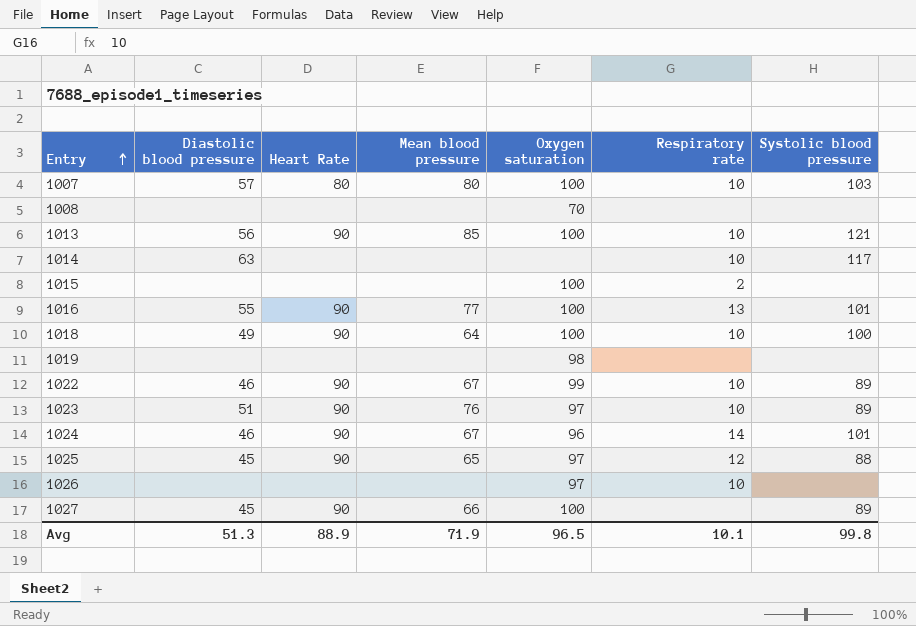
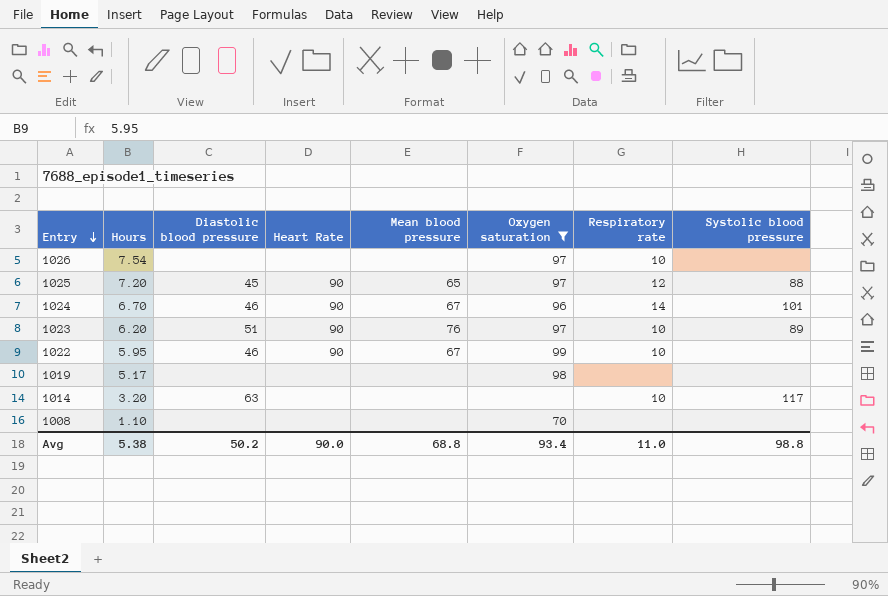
filter: none -> Oxygen saturation != 100
row order: Entry ascending -> Entry descending
column Hours | position: none -> 2
1022 | Systolic blood pressure: 89 -> none
Avg | Diastolic blood pressure: 51.3 -> 50.2
Avg | Heart Rate: 88.9 -> 90.0
Avg | Mean blood pressure: 71.9 -> 68.8
Avg | Oxygen saturation: 96.5 -> 93.4
Avg | Respiratory rate: 10.1 -> 11.0
Avg | Systolic blood pressure: 99.8 -> 98.8

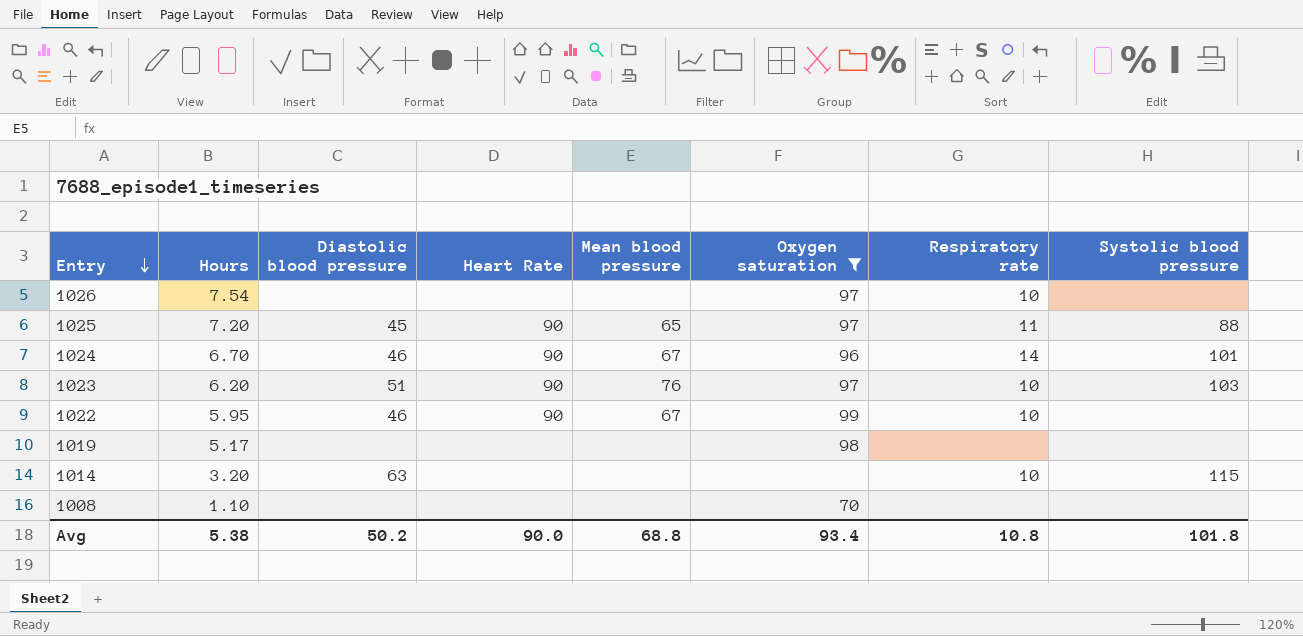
1025 | Respiratory rate: 12 -> 11
1023 | Systolic blood pressure: 89 -> 103
1014 | Systolic blood pressure: 117 -> 115
Avg | Respiratory rate: 11.0 -> 10.8
Avg | Systolic blood pressure: 98.8 -> 101.8

